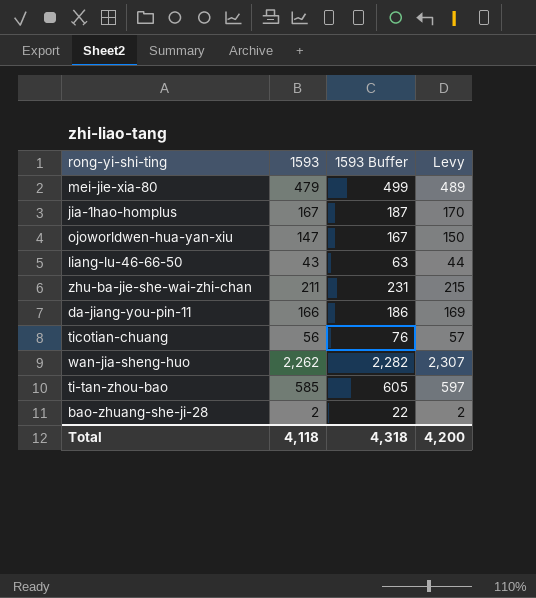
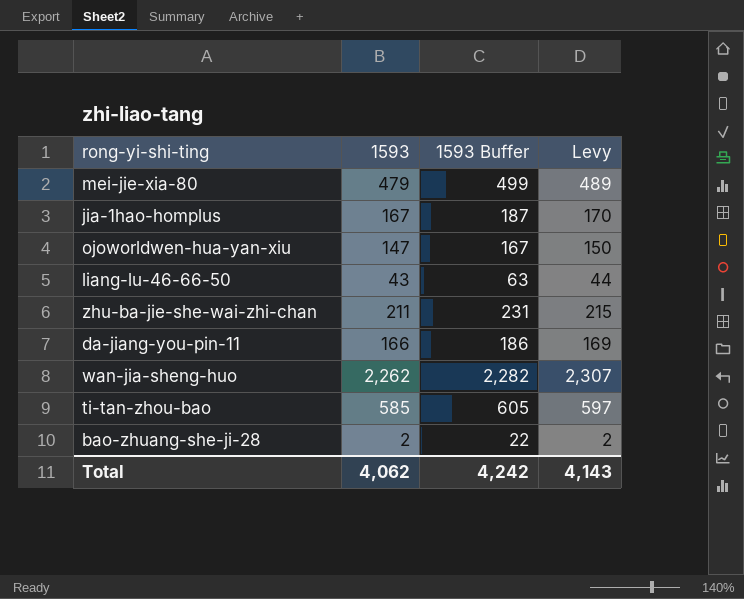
row ticotian-chuang: 56 | 76 | 57 -> none
Total | 1593: 4,118 -> 4,062
Total | 1593 Buffer: 4,318 -> 4,242
Total | Levy: 4,200 -> 4,143

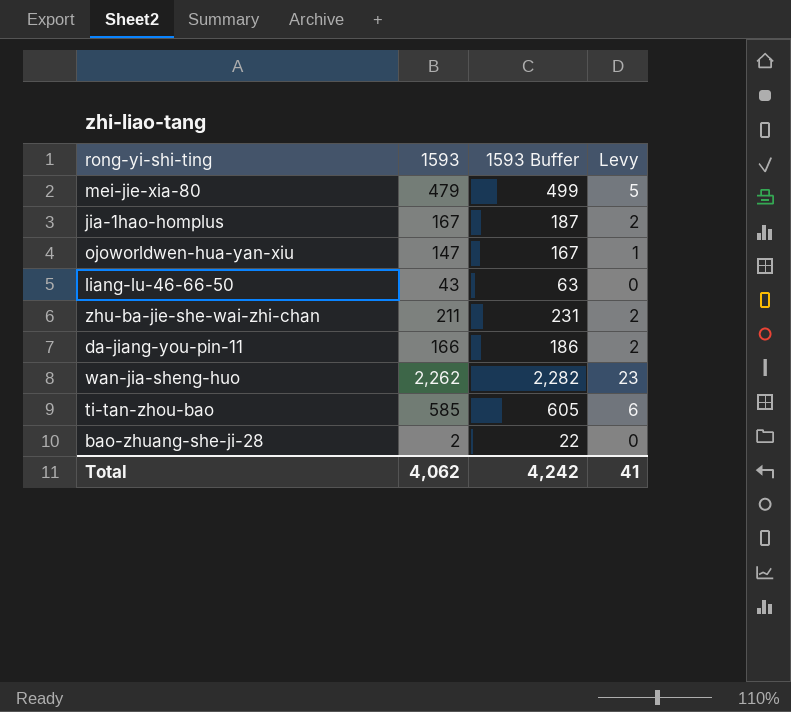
column Levy | formula: [1593] * 1.02 -> [1593] * 0.01
Total | Levy: 4,143 -> 41

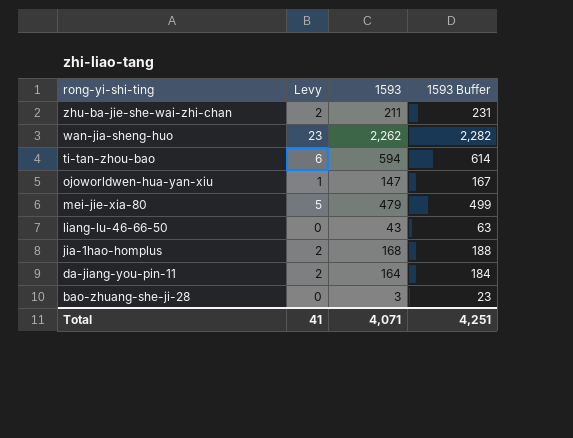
row order: none -> rong-yi-shi-ting descending
column Levy | position: 4 -> 2
ti-tan-zhou-bao | 1593: 585 -> 594
ti-tan-zhou-bao | 1593 Buffer: 605 -> 614
jia-1hao-homplus | 1593: 167 -> 168
jia-1hao-homplus | 1593 Buffer: 187 -> 188
da-jiang-you-pin-11 | 1593: 166 -> 164
da-jiang-you-pin-11 | 1593 Buffer: 186 -> 184
bao-zhuang-she-ji-28 | 1593: 2 -> 3
bao-zhuang-she-ji-28 | 1593 Buffer: 22 -> 23
Total | 1593: 4,062 -> 4,071
Total | 1593 Buffer: 4,242 -> 4,251

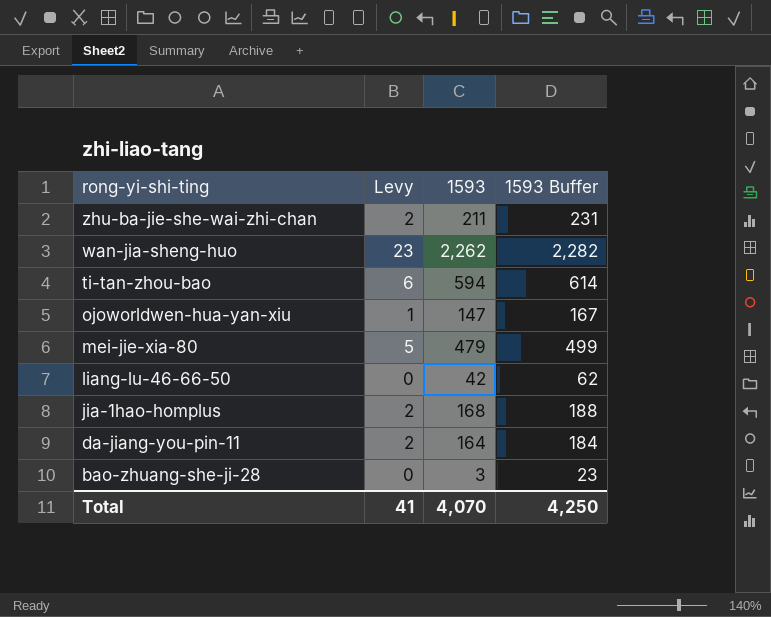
liang-lu-46-66-50 | 1593: 43 -> 42
liang-lu-46-66-50 | 1593 Buffer: 63 -> 62
Total | 1593: 4,071 -> 4,070
Total | 1593 Buffer: 4,251 -> 4,250

